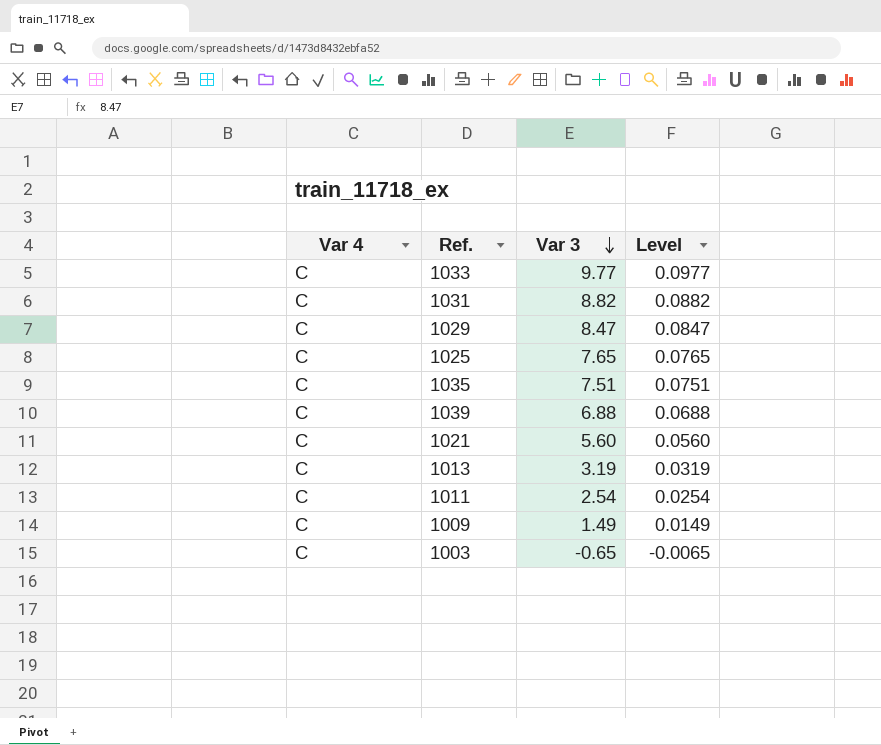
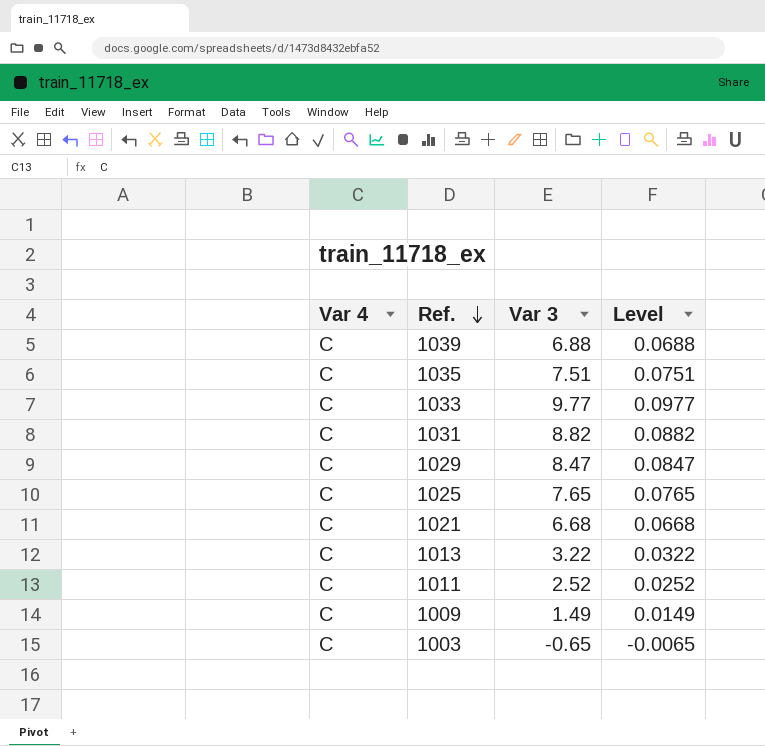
row order: Var 3 descending -> Ref. descending
1021 | Var 3: 5.60 -> 6.68
1021 | Level: 0.0560 -> 0.0668
1013 | Var 3: 3.19 -> 3.22
1013 | Level: 0.0319 -> 0.0322
1011 | Var 3: 2.54 -> 2.52
1011 | Level: 0.0254 -> 0.0252

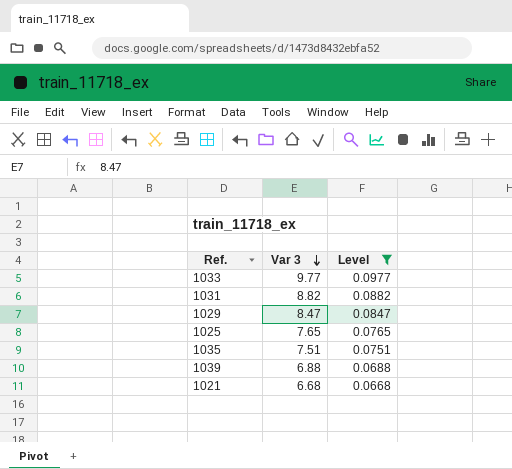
filter: none -> Level >= 0.0668
row order: Ref. descending -> Var 3 descending
column Var 4 | position: 1 -> none

